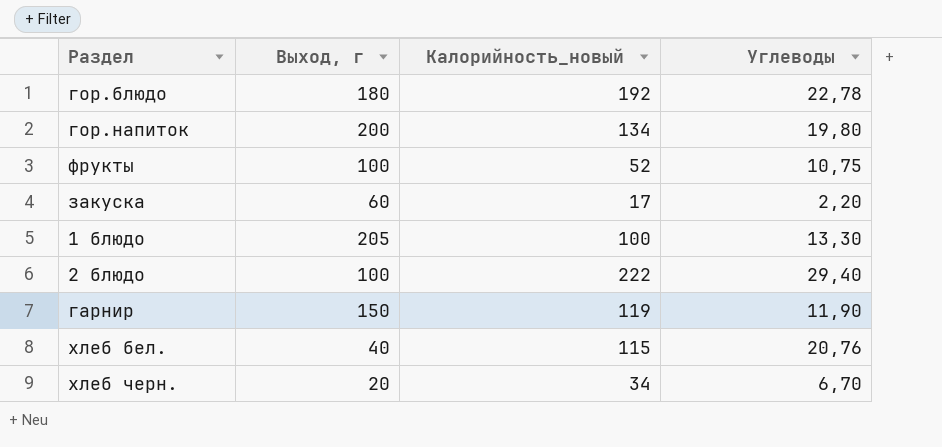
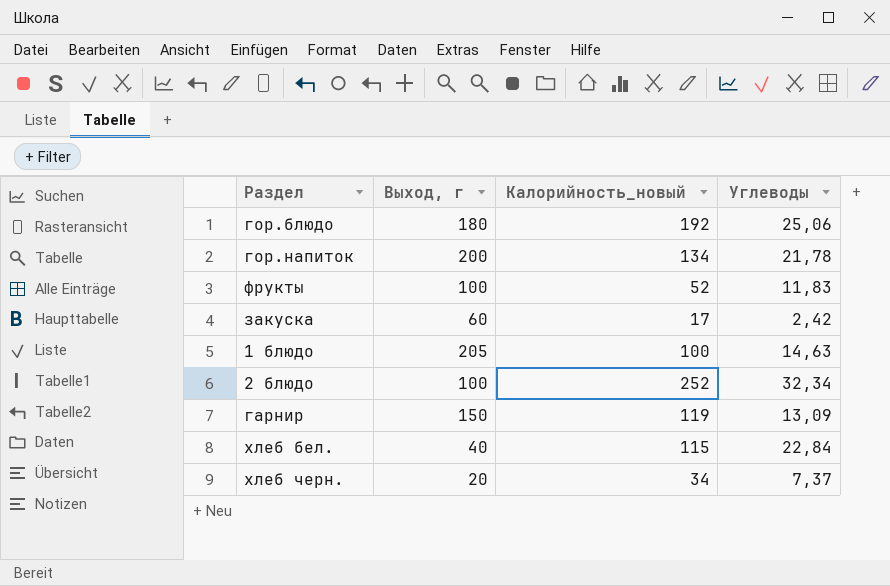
гор.блюдо | Углеводы: 22,78 -> 25,06
гор.напиток | Углеводы: 19,80 -> 21,78
фрукты | Углеводы: 10,75 -> 11,83
закуска | Углеводы: 2,20 -> 2,42
1 блюдо | Углеводы: 13,30 -> 14,63
2 блюдо | Калорийность_новый: 222 -> 252
2 блюдо | Углеводы: 29,40 -> 32,34
гарнир | Углеводы: 11,90 -> 13,09
хлеб бел. | Углеводы: 20,76 -> 22,84
хлеб черн. | Углеводы: 6,70 -> 7,37

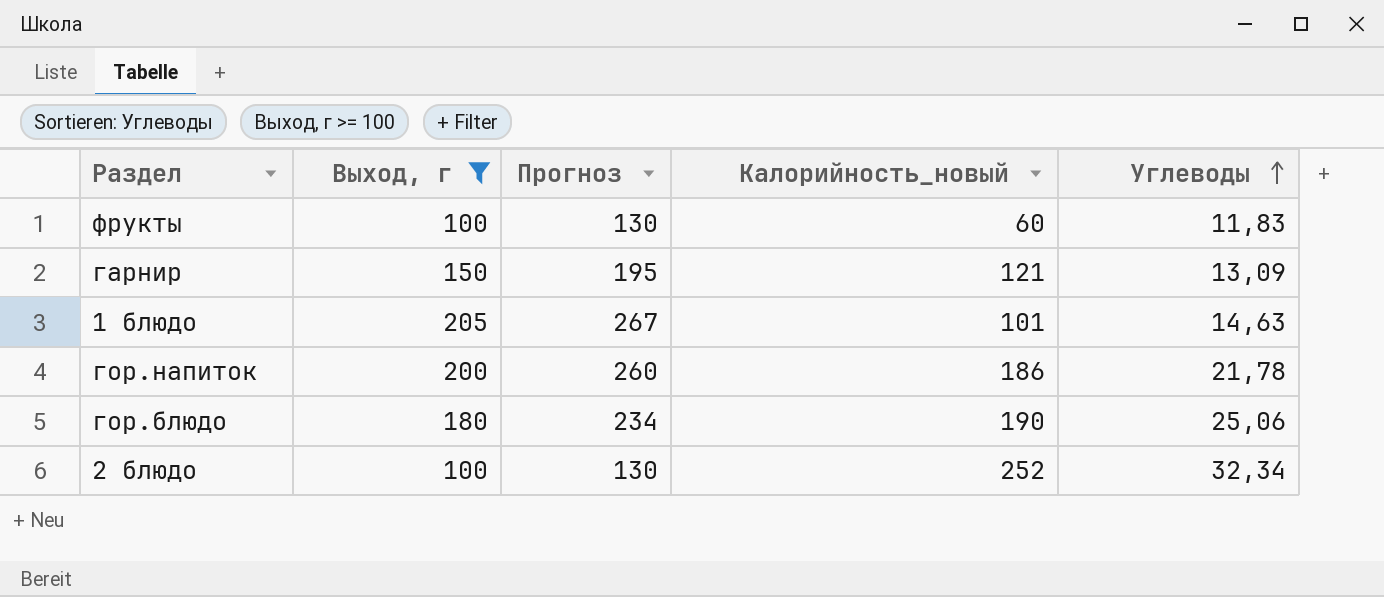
filter: none -> Выход, г >= 100
row order: none -> Углеводы ascending
column Прогноз | formula: none -> [Выход, г] * 1,3
фрукты | Калорийность_новый: 52 -> 60
гарнир | Калорийность_новый: 119 -> 121
1 блюдо | Калорийность_новый: 100 -> 101
гор.напиток | Калорийность_новый: 134 -> 186
гор.блюдо | Калорийность_новый: 192 -> 190

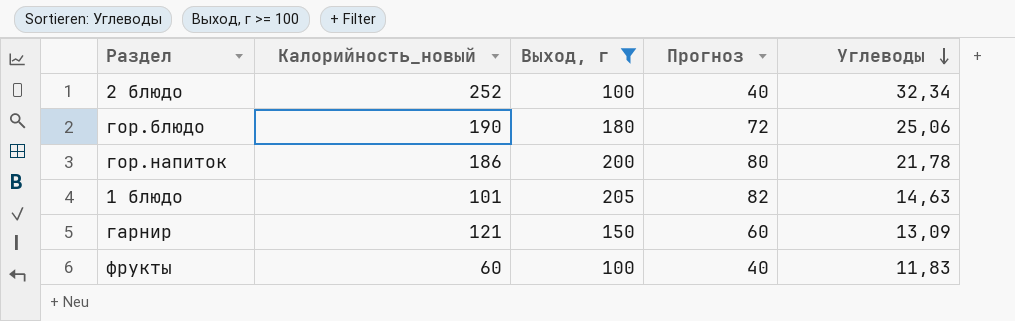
row order: Углеводы ascending -> Углеводы descending
column Калорийность_новый | position: 4 -> 2
column Прогноз | formula: [Выход, г] * 1,3 -> [Выход, г] * 0,4

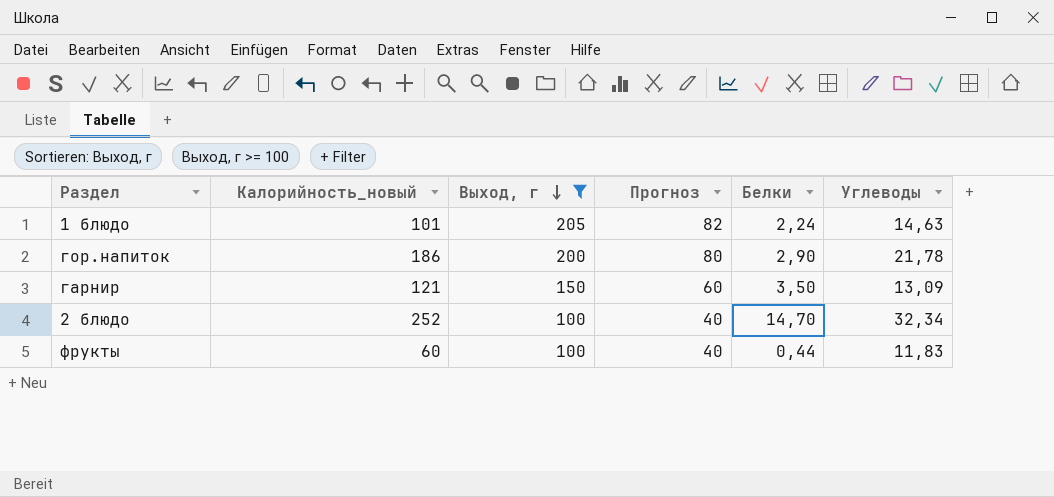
row order: Углеводы descending -> Выход, г descending
column Белки | position: none -> 5
row гор.блюдо: 190 | 180 | 72 | 25,06 -> none

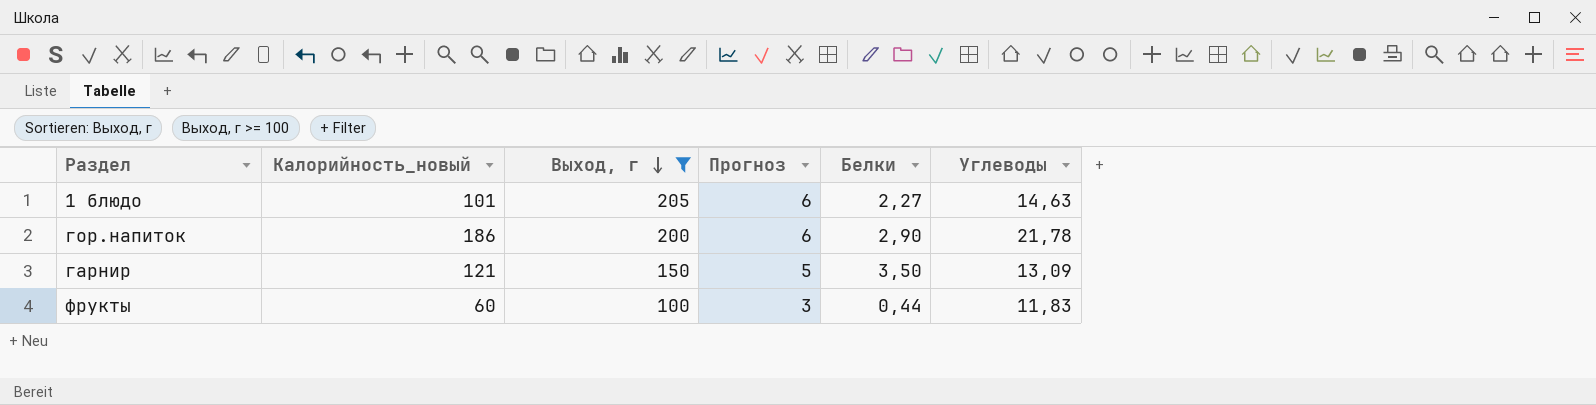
column Прогноз | formula: [Выход, г] * 0,4 -> [Выход, г] * 0,03
row 2 блюдо: 252 | 100 | 40 | 14,70 | 32,34 -> none
1 блюдо | Белки: 2,24 -> 2,27

